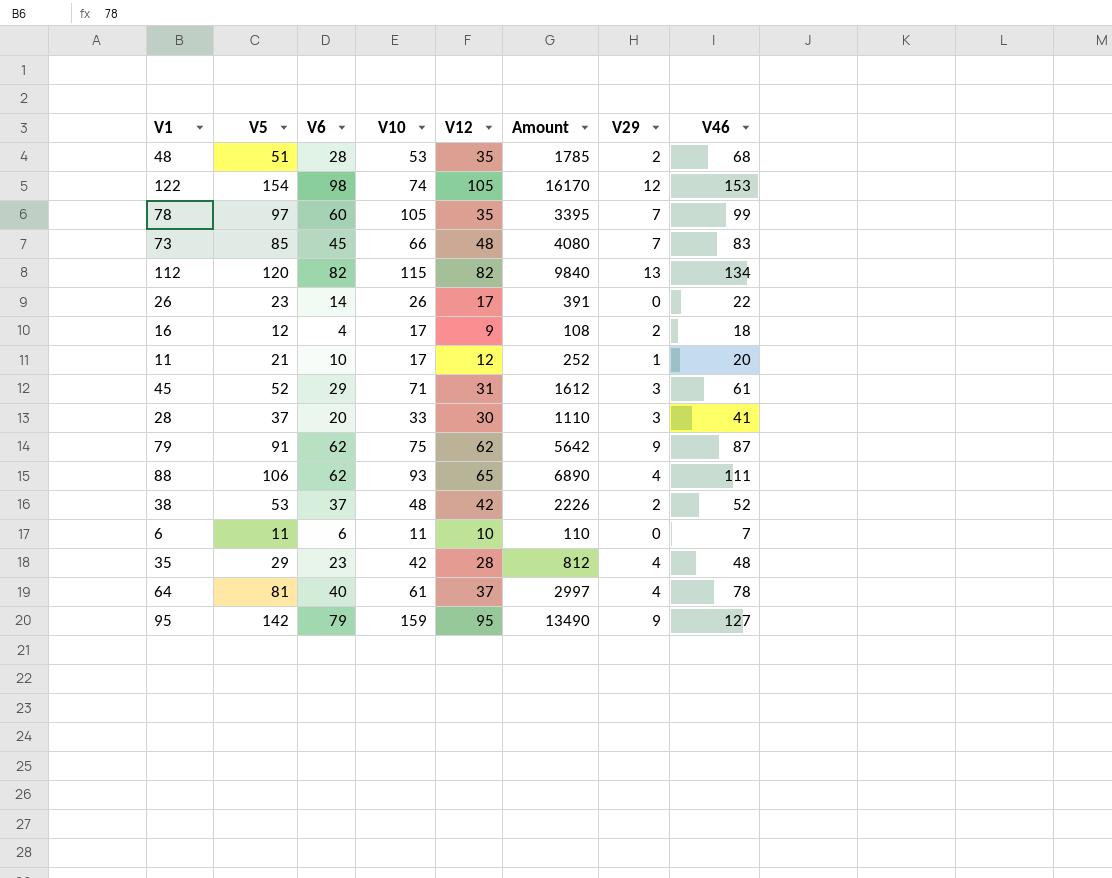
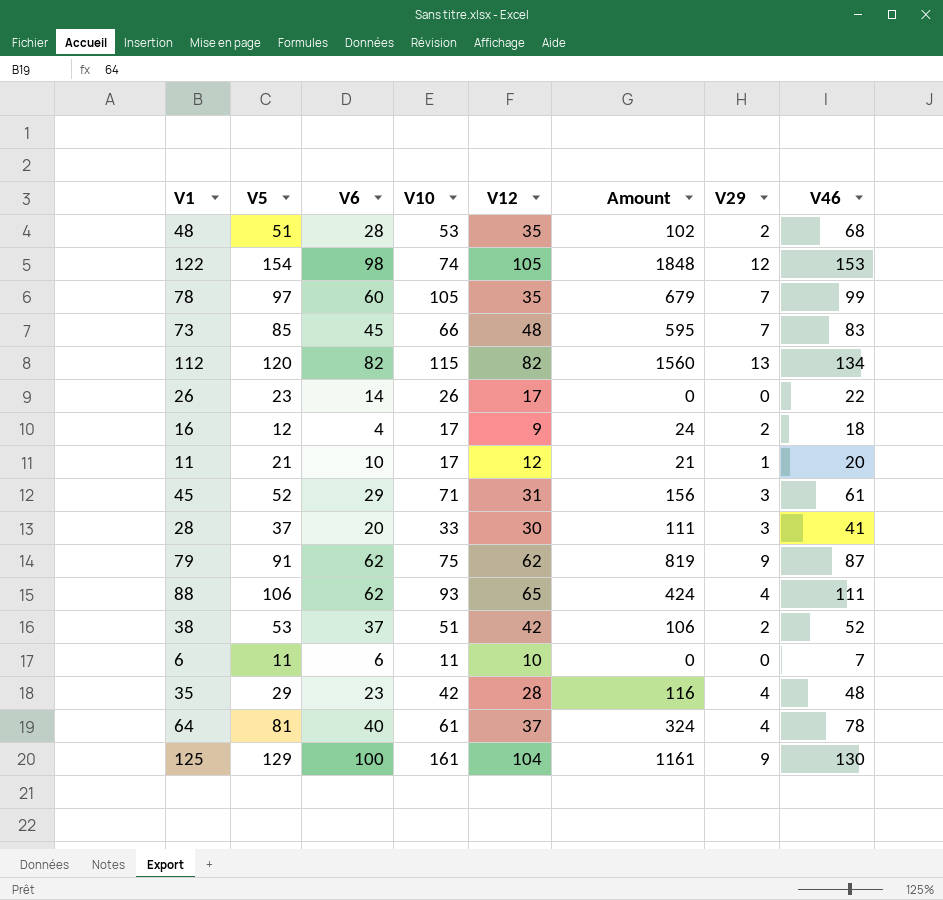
column Amount | formula: [V5] * [V12] -> [V5] * [V29]
row 95: 142 | 79 | 159 | 95 | 13490 | 9 | 127 -> none
38 | V10: 48 -> 51
row 125: none -> 129 | 100 | 161 | 104 | 1161 | 9 | 130

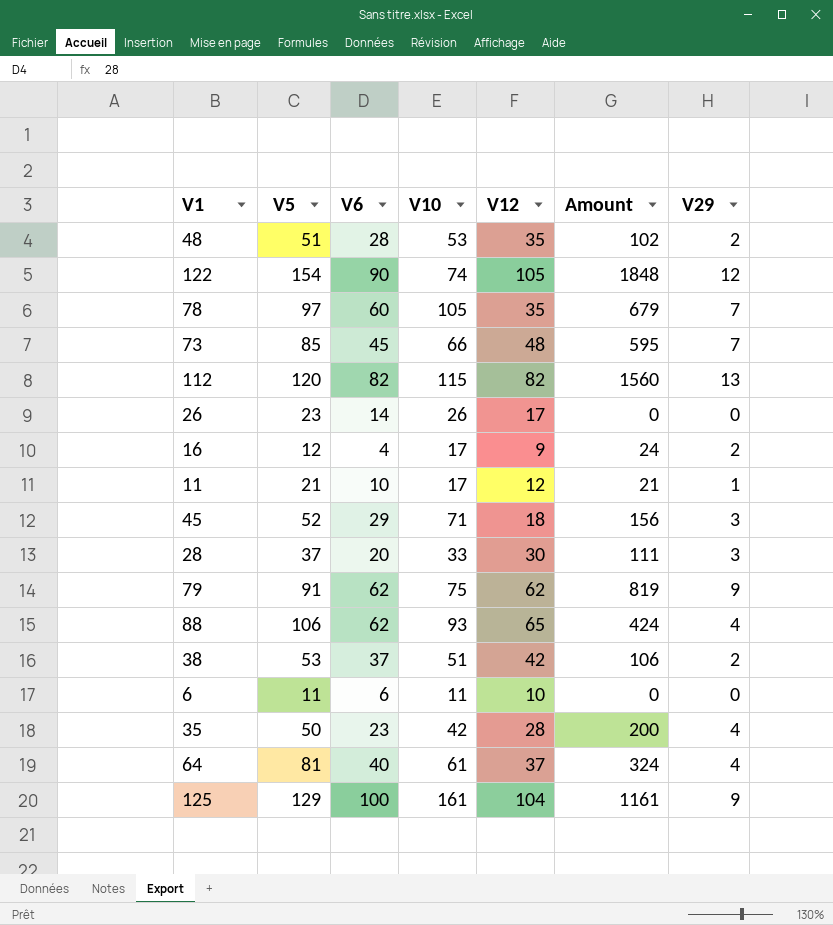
column V46 | position: 8 -> none
122 | V6: 98 -> 90
45 | V12: 31 -> 18
35 | V5: 29 -> 50
35 | Amount: 116 -> 200

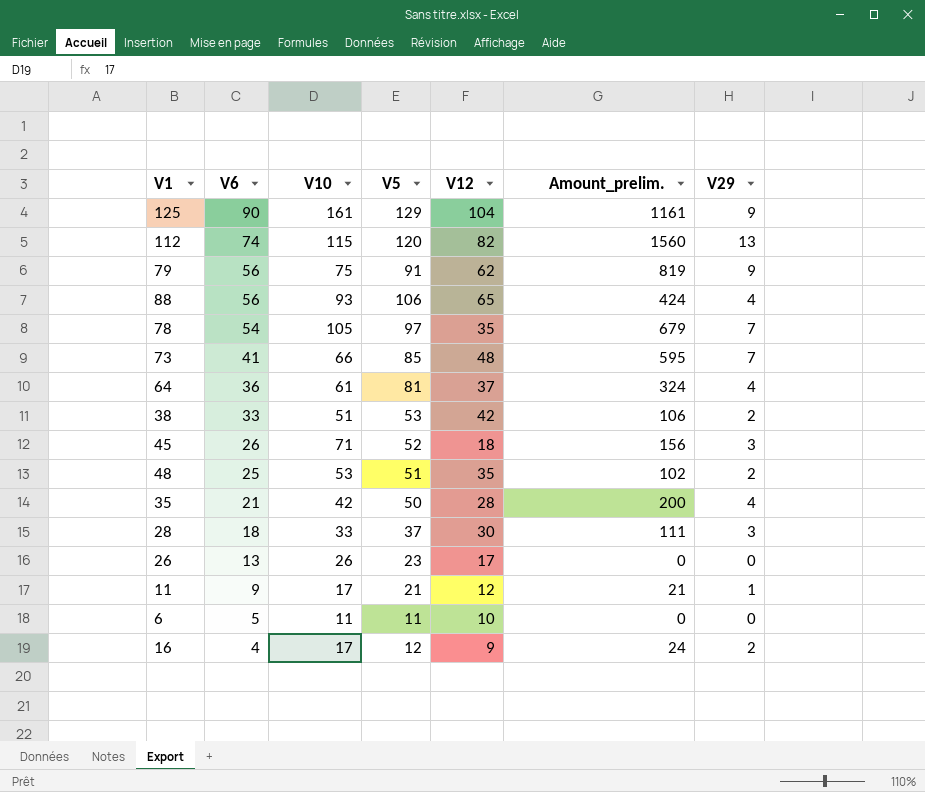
row order: none -> V6 descending
column V5 | position: 2 -> 4
column name: Amount -> Amount_prelim.
row 122: 154 | 90 | 74 | 105 | 1848 | 12 -> none
125 | V6: 100 -> 90
112 | V6: 82 -> 74
79 | V6: 62 -> 56
88 | V6: 62 -> 56
78 | V6: 60 -> 54
73 | V6: 45 -> 41
64 | V6: 40 -> 36
38 | V6: 37 -> 33
45 | V6: 29 -> 26
48 | V6: 28 -> 25
35 | V6: 23 -> 21
28 | V6: 20 -> 18
26 | V6: 14 -> 13
11 | V6: 10 -> 9
6 | V6: 6 -> 5

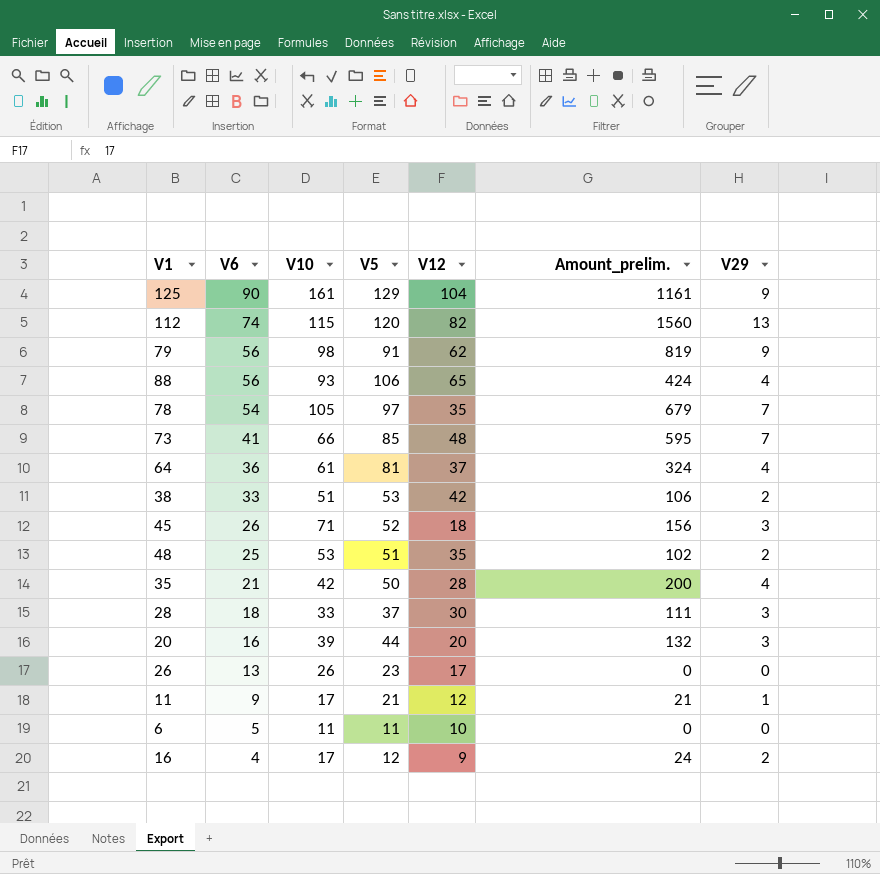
79 | V10: 75 -> 98
row 20: none -> 16 | 39 | 44 | 20 | 132 | 3

